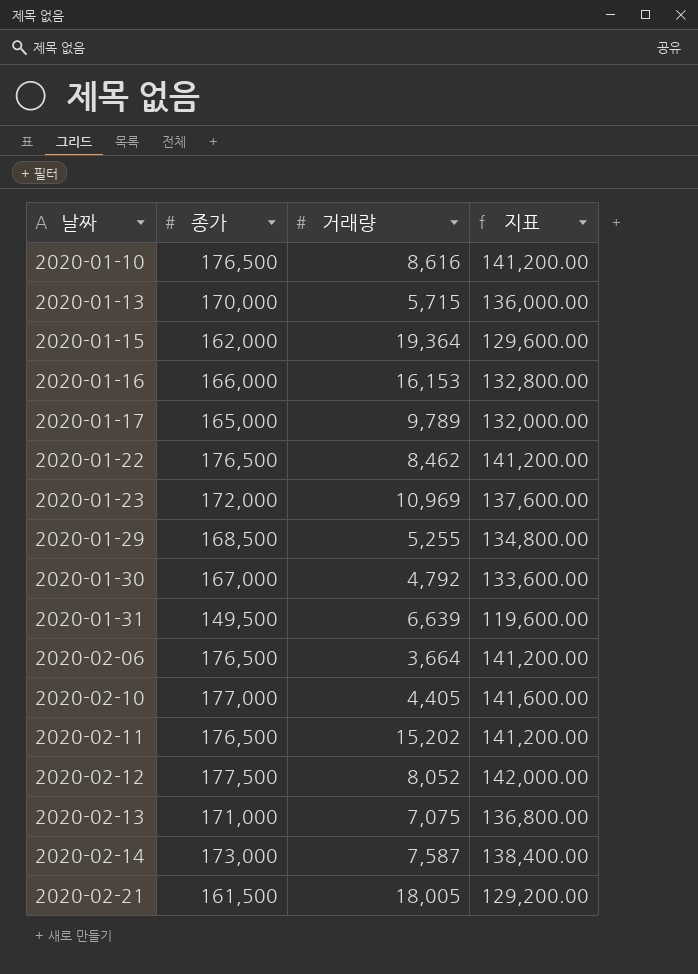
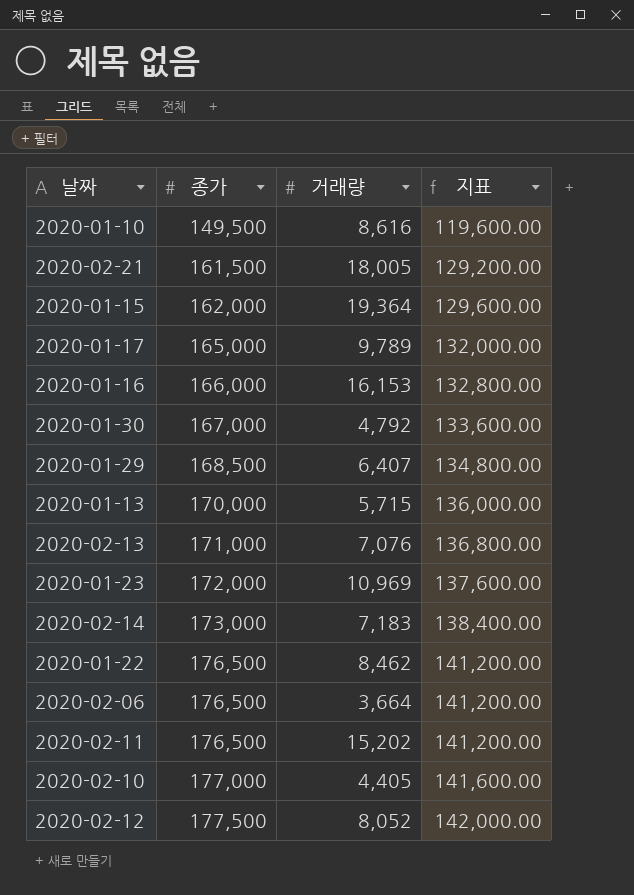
row order: 날짜 ascending -> 종가 ascending
row 2020-01-31: 149,500 | 6,639 | 119,600.00 -> none
2020-01-10 | 종가: 176,500 -> 149,500
2020-01-10 | 지표: 141,200.00 -> 119,600.00
2020-01-29 | 거래량: 5,255 -> 6,407
2020-02-13 | 거래량: 7,075 -> 7,076
2020-02-14 | 거래량: 7,587 -> 7,183

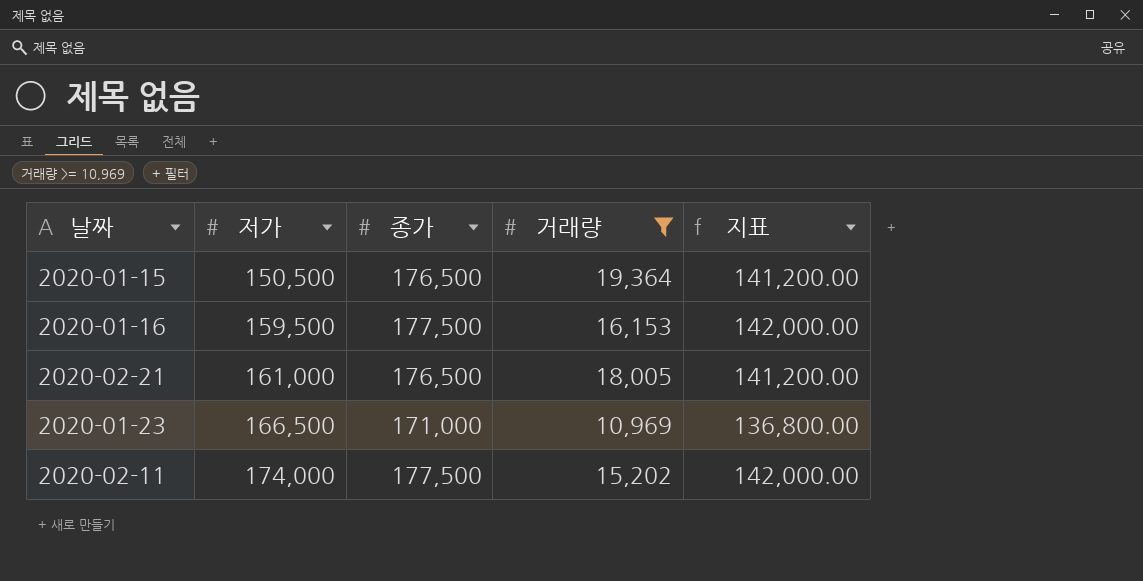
filter: none -> 거래량 >= 10,969
row order: 종가 ascending -> 저가 ascending
column 저가 | position: none -> 2
2020-01-15 | 종가: 162,000 -> 176,500
2020-01-15 | 지표: 129,600.00 -> 141,200.00
2020-01-16 | 종가: 166,000 -> 177,500
2020-01-16 | 지표: 132,800.00 -> 142,000.00
2020-02-21 | 종가: 161,500 -> 176,500
2020-02-21 | 지표: 129,200.00 -> 141,200.00
2020-01-23 | 종가: 172,000 -> 171,000
2020-01-23 | 지표: 137,600.00 -> 136,800.00
2020-02-11 | 종가: 176,500 -> 177,500
2020-02-11 | 지표: 141,200.00 -> 142,000.00

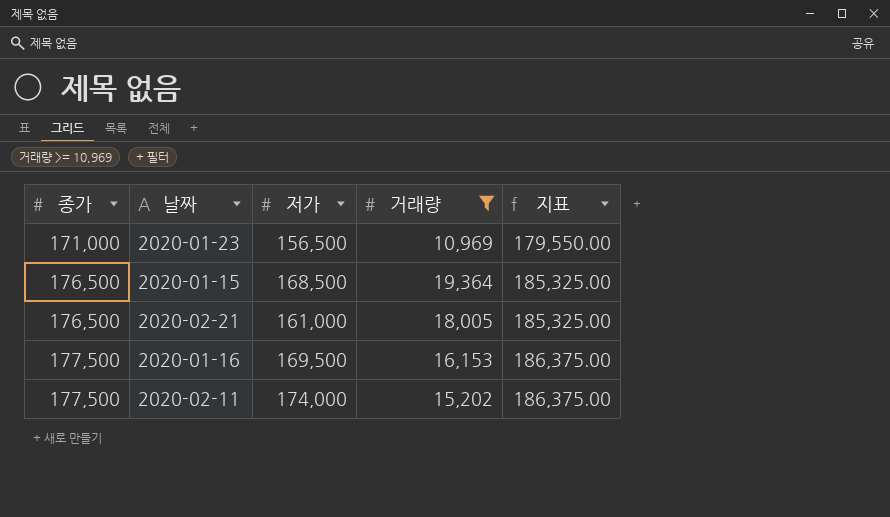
row order: 저가 ascending -> 종가 ascending
column 종가 | position: 3 -> 1
column 지표 | formula: [종가] * 0.8 -> [종가] * 1.05
2020-01-23 | 저가: 166,500 -> 156,500
2020-01-15 | 저가: 150,500 -> 168,500
2020-01-16 | 저가: 159,500 -> 169,500

